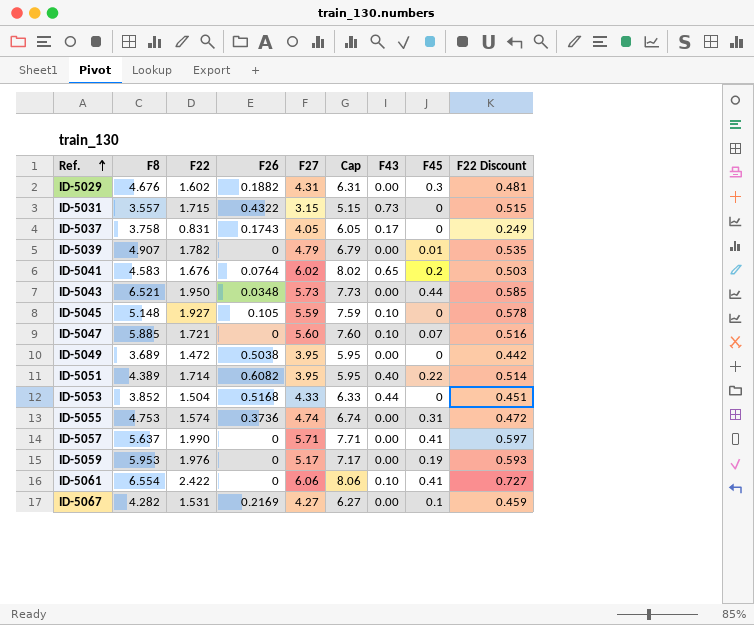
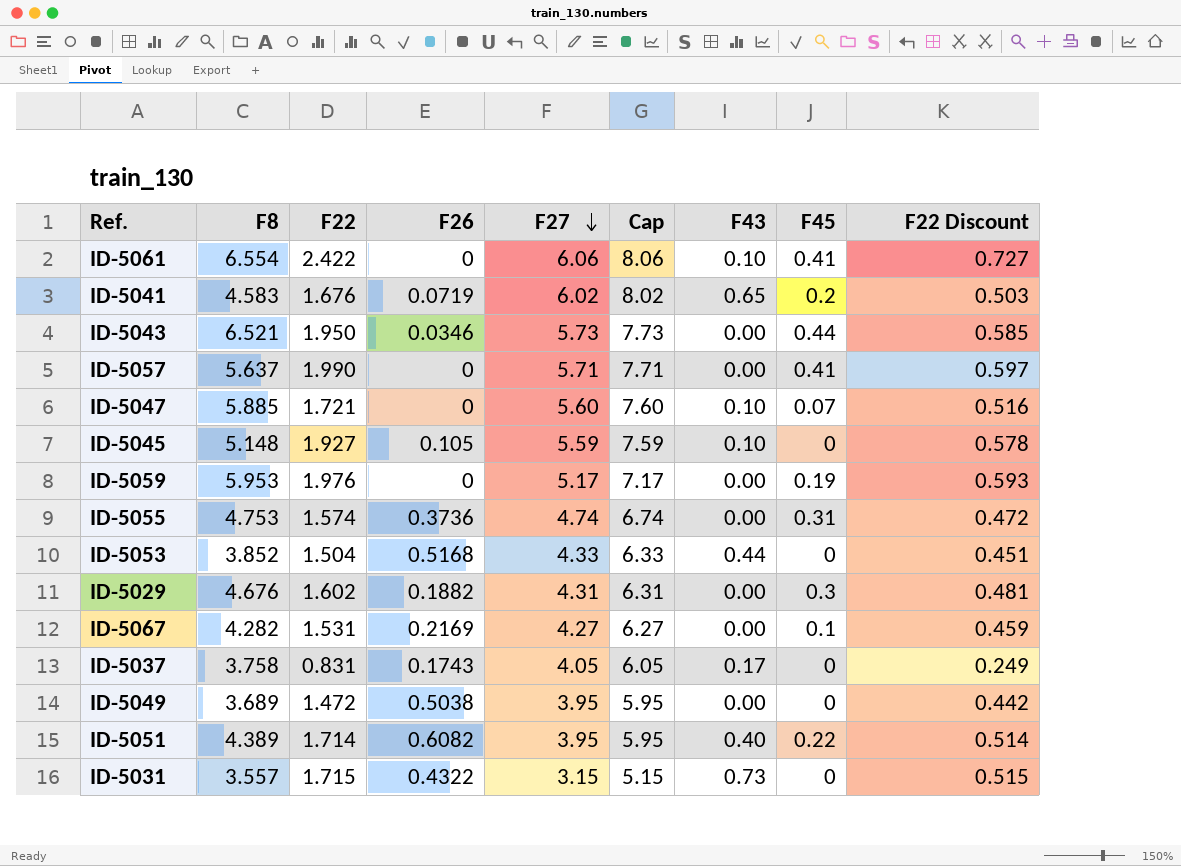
row order: Ref. ascending -> F27 descending
row ID-5039: 4.907 | 1.782 | 0 | 4.79 | 6.79 | 0.00 | 0.01 | 0.535 -> none
ID-5041 | F26: 0.0764 -> 0.0719
ID-5043 | F26: 0.0348 -> 0.0346

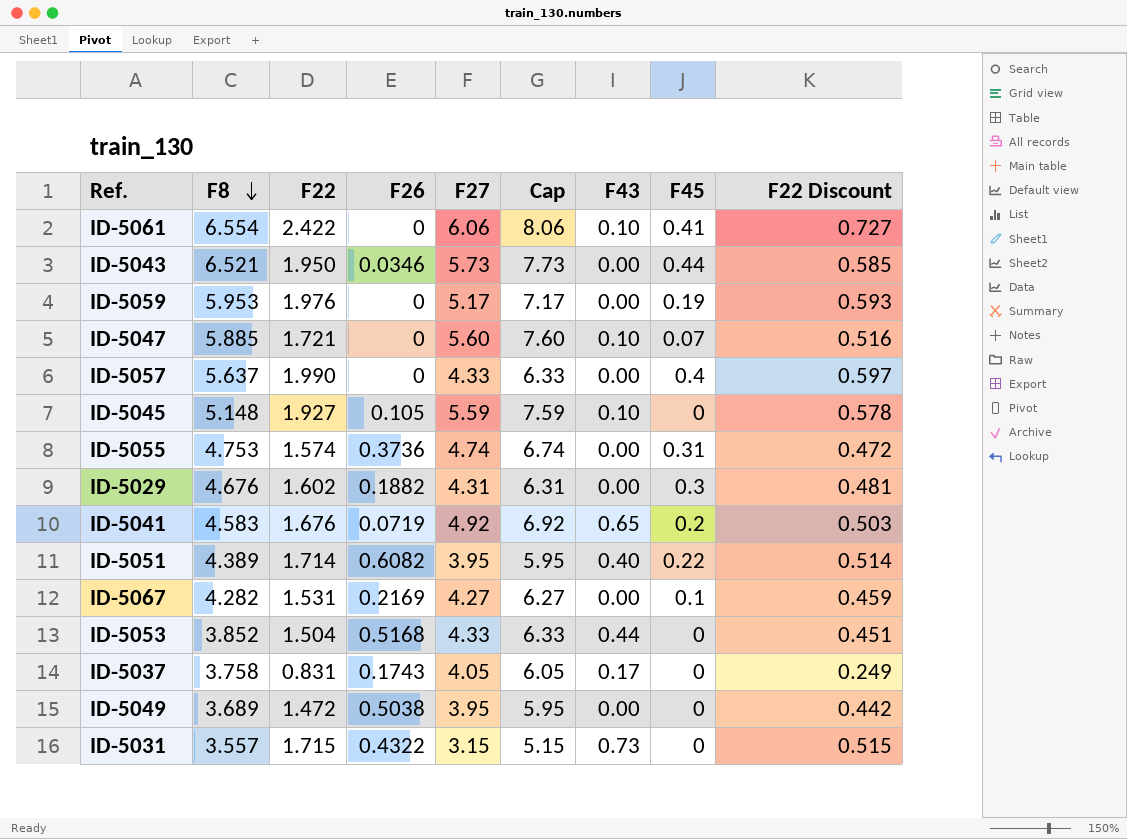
row order: F27 descending -> F8 descending
ID-5057 | F27: 5.71 -> 4.33
ID-5057 | Cap: 7.71 -> 6.33
ID-5057 | F45: 0.41 -> 0.4
ID-5041 | F27: 6.02 -> 4.92
ID-5041 | Cap: 8.02 -> 6.92

